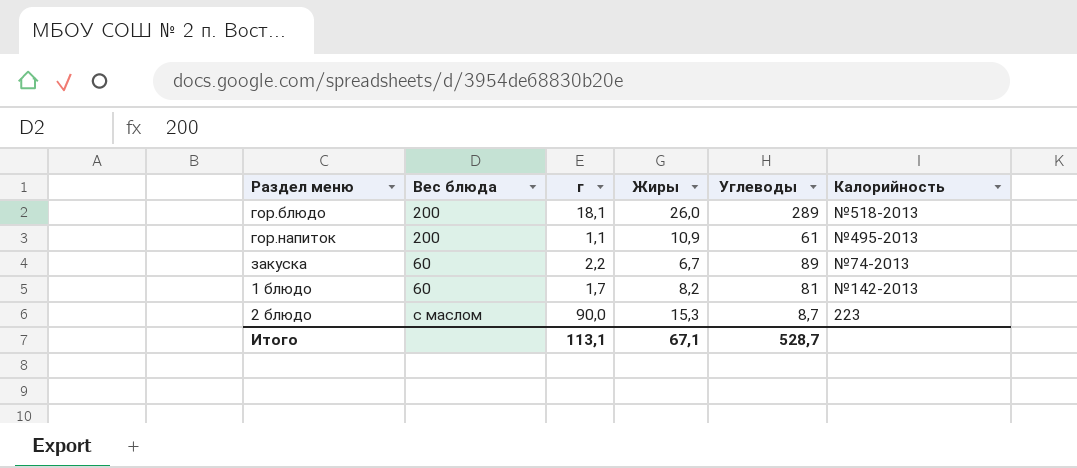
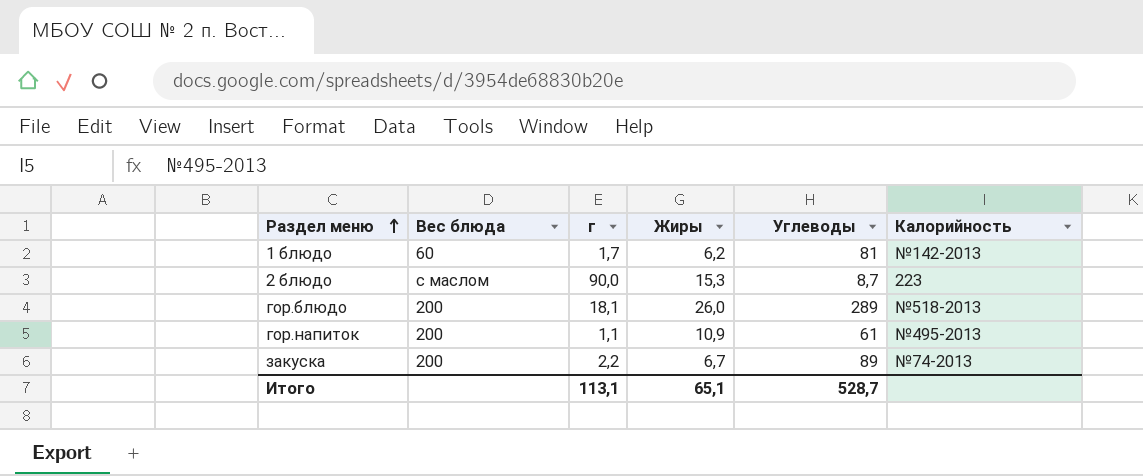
row order: none -> Раздел меню ascending
1 блюдо | Жиры: 8,2 -> 6,2
закуска | Вес блюда: 60 -> 200
Итого | Жиры: 67,1 -> 65,1

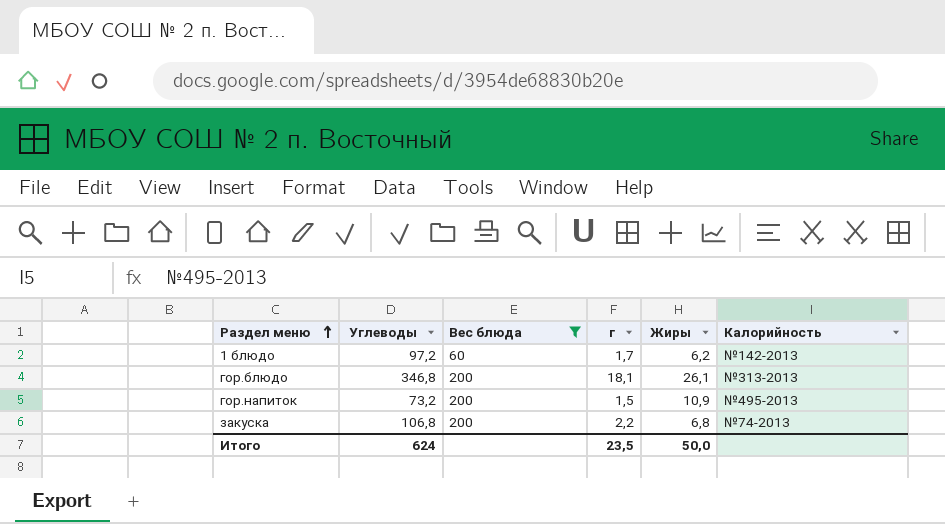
filter: none -> Вес блюда != с маслом
column Углеводы | position: 5 -> 2
1 блюдо | Углеводы: 81 -> 97,2
гор.блюдо | Углеводы: 289 -> 346,8
гор.блюдо | Жиры: 26,0 -> 26,1
гор.блюдо | Калорийность: №518-2013 -> №313-2013
гор.напиток | Углеводы: 61 -> 73,2
гор.напиток | г: 1,1 -> 1,5
закуска | Углеводы: 89 -> 106,8
закуска | Жиры: 6,7 -> 6,8
Итого | Углеводы: 528,7 -> 624
Итого | г: 113,1 -> 23,5
Итого | Жиры: 65,1 -> 50,0

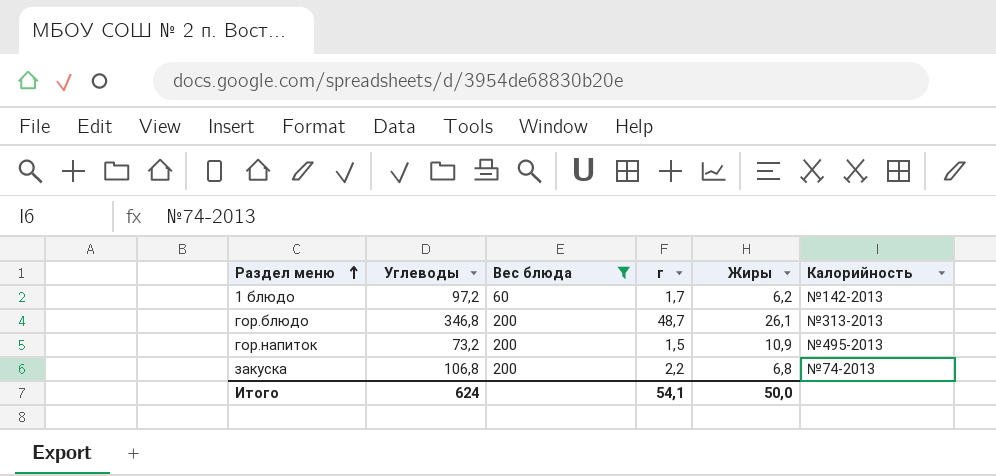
гор.блюдо | г: 18,1 -> 48,7
Итого | г: 23,5 -> 54,1

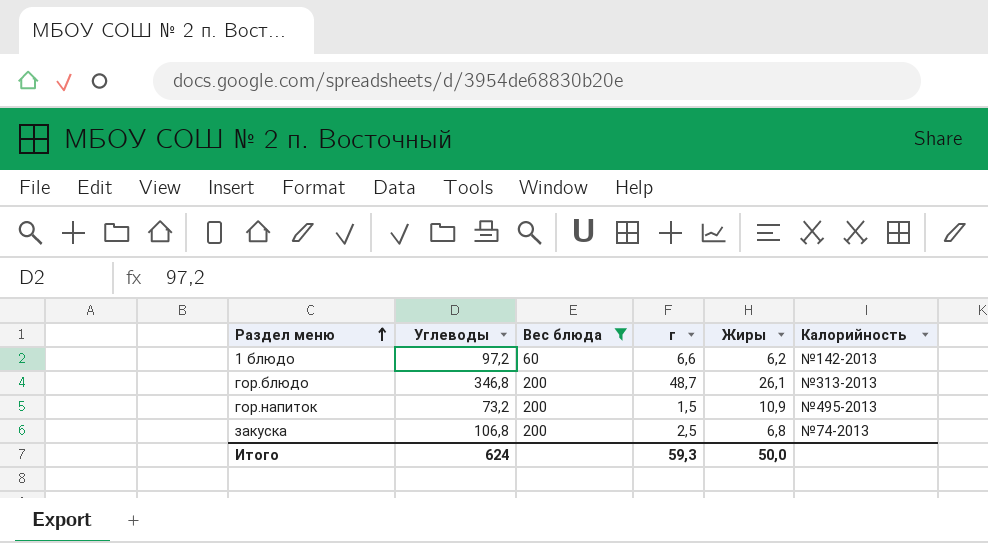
1 блюдо | г: 1,7 -> 6,6
закуска | г: 2,2 -> 2,5
Итого | г: 54,1 -> 59,3

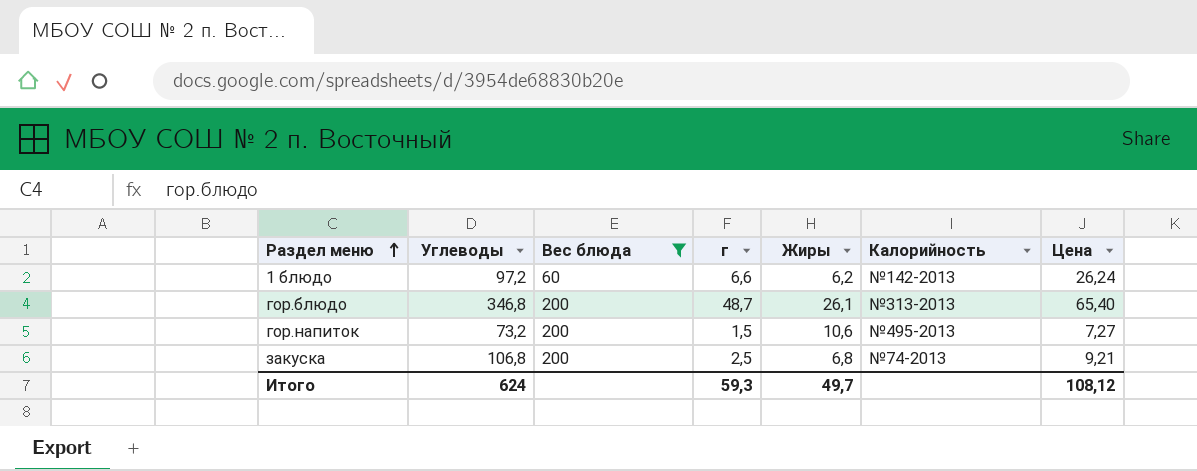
column Цена | position: none -> 7
гор.напиток | Жиры: 10,9 -> 10,6
Итого | Жиры: 50,0 -> 49,7

